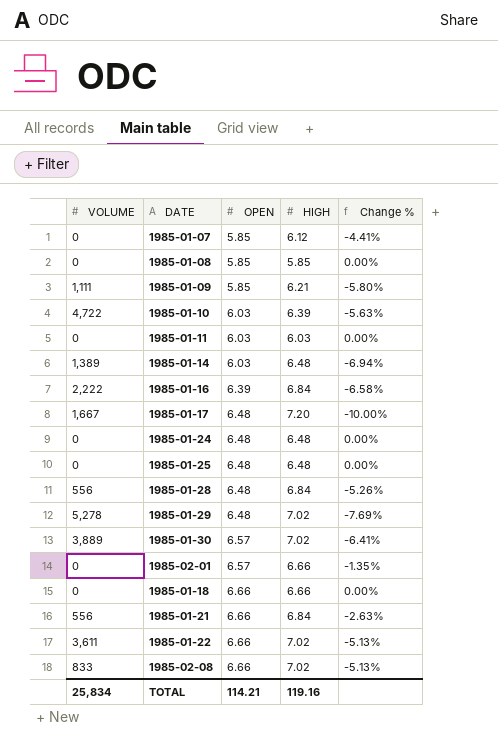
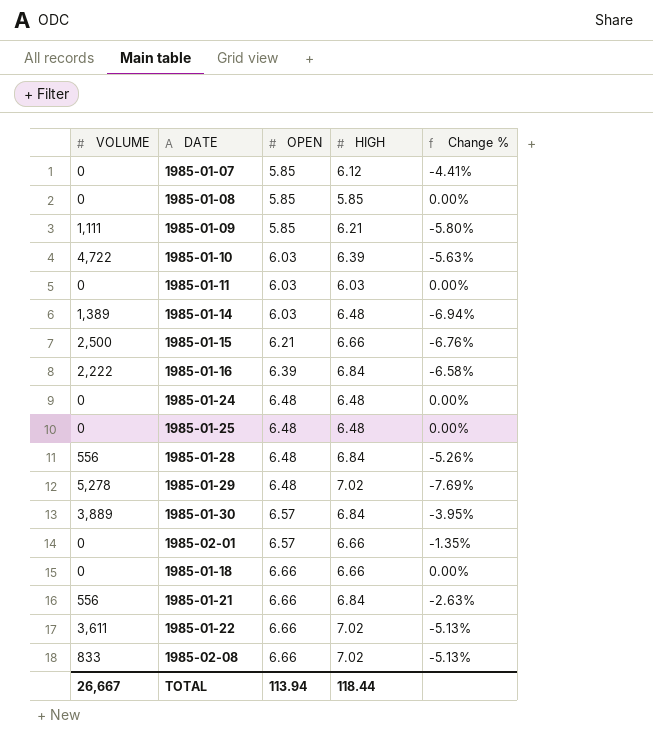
row 1985-01-17: 1,667 | 6.48 | 7.20 | -10.00% -> none
row 1985-01-15: none -> 2,500 | 6.21 | 6.66 | -6.76%
1985-01-30 | HIGH: 7.02 -> 6.84
1985-01-30 | Change %: -6.41% -> -3.95%
TOTAL | VOLUME: 25,834 -> 26,667
TOTAL | OPEN: 114.21 -> 113.94
TOTAL | HIGH: 119.16 -> 118.44

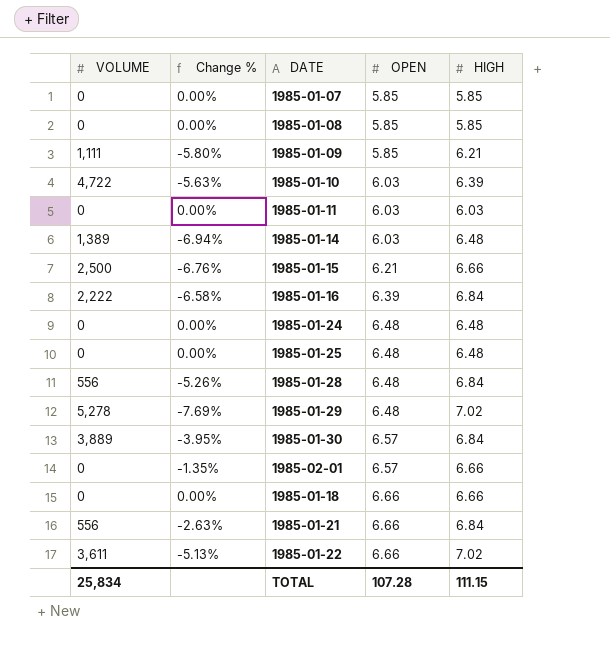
column Change % | position: 5 -> 2
row 1985-02-08: 833 | 6.66 | 7.02 | -5.13% -> none
1985-01-07 | Change %: -4.41% -> 0.00%
1985-01-07 | HIGH: 6.12 -> 5.85
TOTAL | VOLUME: 26,667 -> 25,834
TOTAL | OPEN: 113.94 -> 107.28
TOTAL | HIGH: 118.44 -> 111.15

